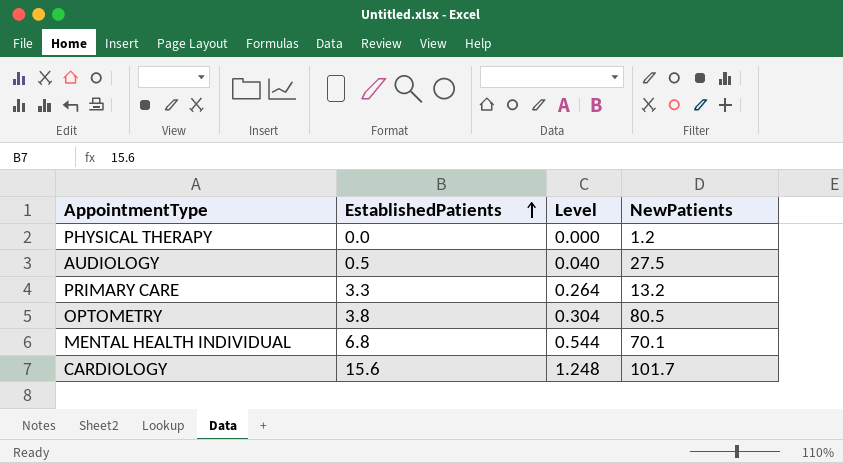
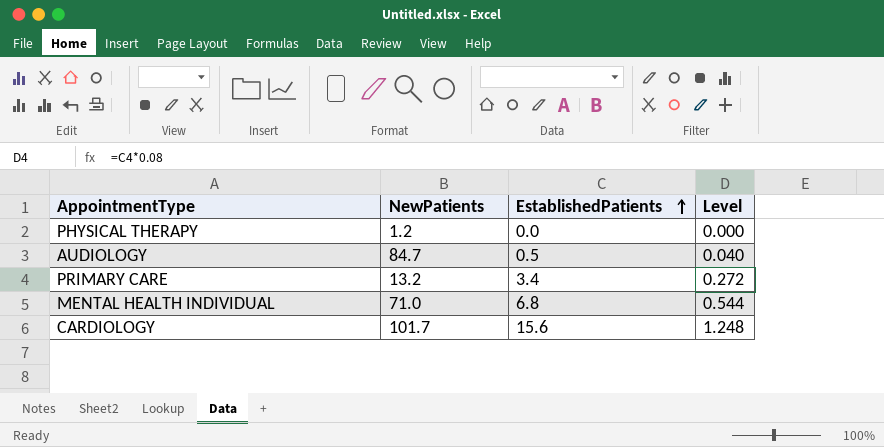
column NewPatients | position: 4 -> 2
row OPTOMETRY: 3.8 | 0.304 | 80.5 -> none
AUDIOLOGY | NewPatients: 27.5 -> 84.7
PRIMARY CARE | EstablishedPatients: 3.3 -> 3.4
PRIMARY CARE | Level: 0.264 -> 0.272
MENTAL HEALTH INDIVIDUAL | NewPatients: 70.1 -> 71.0

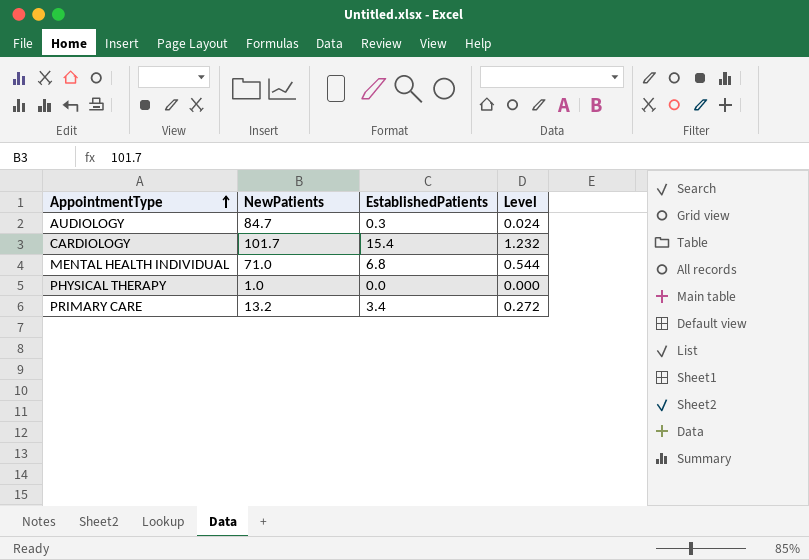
row order: EstablishedPatients ascending -> AppointmentType ascending
AUDIOLOGY | EstablishedPatients: 0.5 -> 0.3
AUDIOLOGY | Level: 0.040 -> 0.024
CARDIOLOGY | EstablishedPatients: 15.6 -> 15.4
CARDIOLOGY | Level: 1.248 -> 1.232
PHYSICAL THERAPY | NewPatients: 1.2 -> 1.0

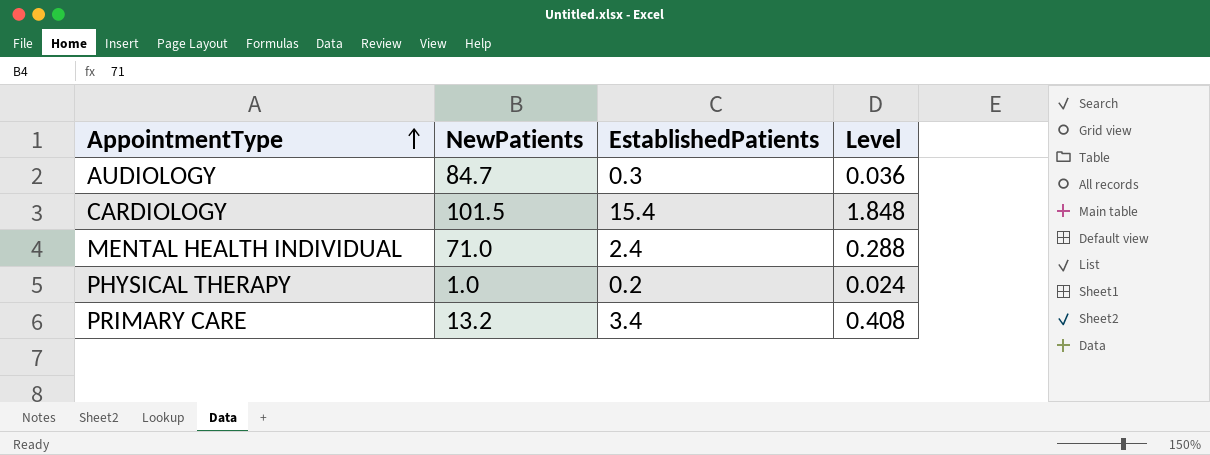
column Level | formula: [EstablishedPatients] * 0.08 -> [EstablishedPatients] * 0.12
CARDIOLOGY | NewPatients: 101.7 -> 101.5
MENTAL HEALTH INDIVIDUAL | EstablishedPatients: 6.8 -> 2.4
PHYSICAL THERAPY | EstablishedPatients: 0.0 -> 0.2

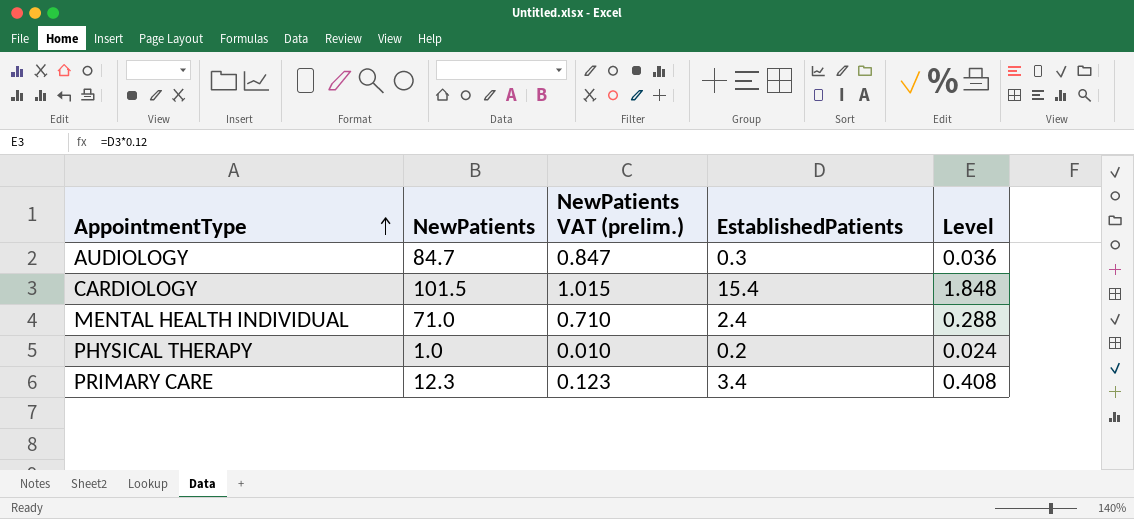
column NewPatients VAT (prelim.) | formula: none -> [NewPatients] * 0.01
PRIMARY CARE | NewPatients: 13.2 -> 12.3

